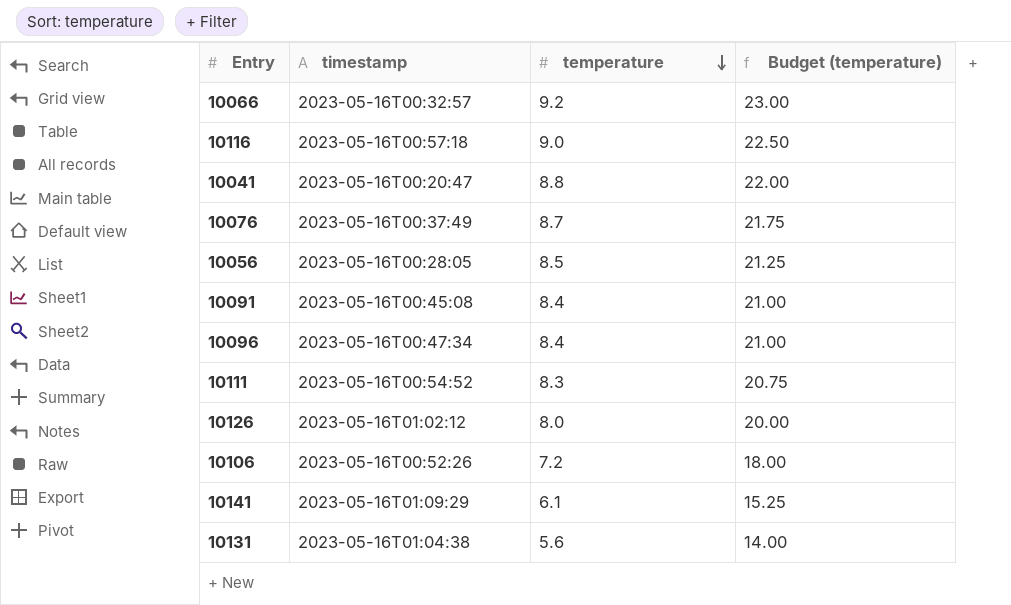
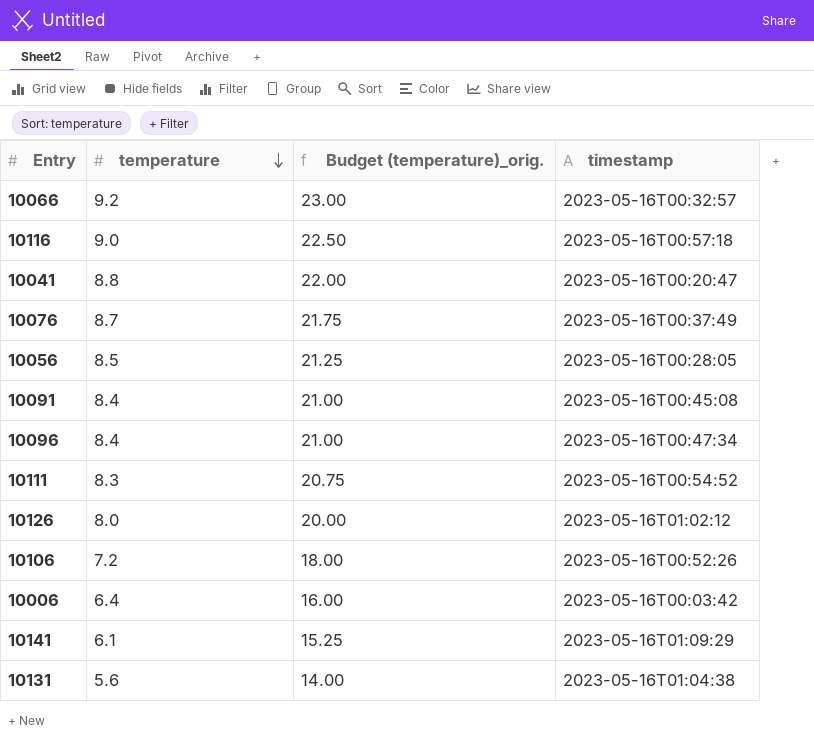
column name: Budget (temperature) -> Budget (temperature)_orig.
column timestamp | position: 2 -> 4
row 10006: none -> 6.4 | 16.00 | 2023-05-16T00:03:42

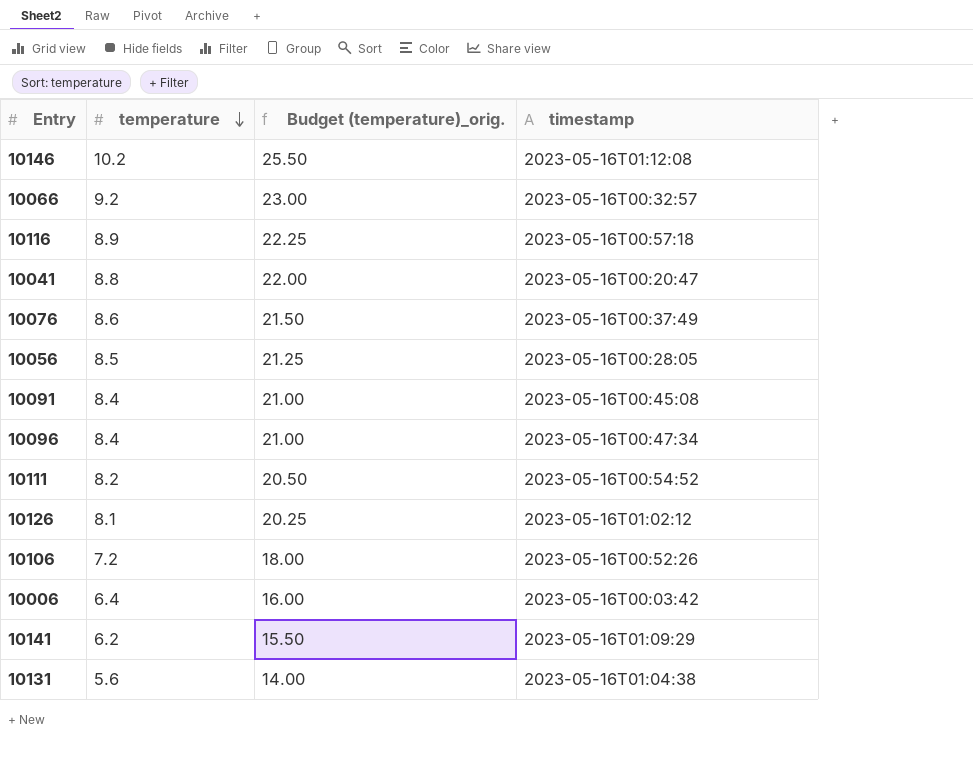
row 10146: none -> 10.2 | 25.50 | 2023-05-16T01:12:08
10116 | temperature: 9.0 -> 8.9
10116 | Budget (temperature)_orig.: 22.50 -> 22.25
10076 | temperature: 8.7 -> 8.6
10076 | Budget (temperature)_orig.: 21.75 -> 21.50
10111 | temperature: 8.3 -> 8.2
10111 | Budget (temperature)_orig.: 20.75 -> 20.50
10126 | temperature: 8.0 -> 8.1
10126 | Budget (temperature)_orig.: 20.00 -> 20.25
10141 | temperature: 6.1 -> 6.2
10141 | Budget (temperature)_orig.: 15.25 -> 15.50

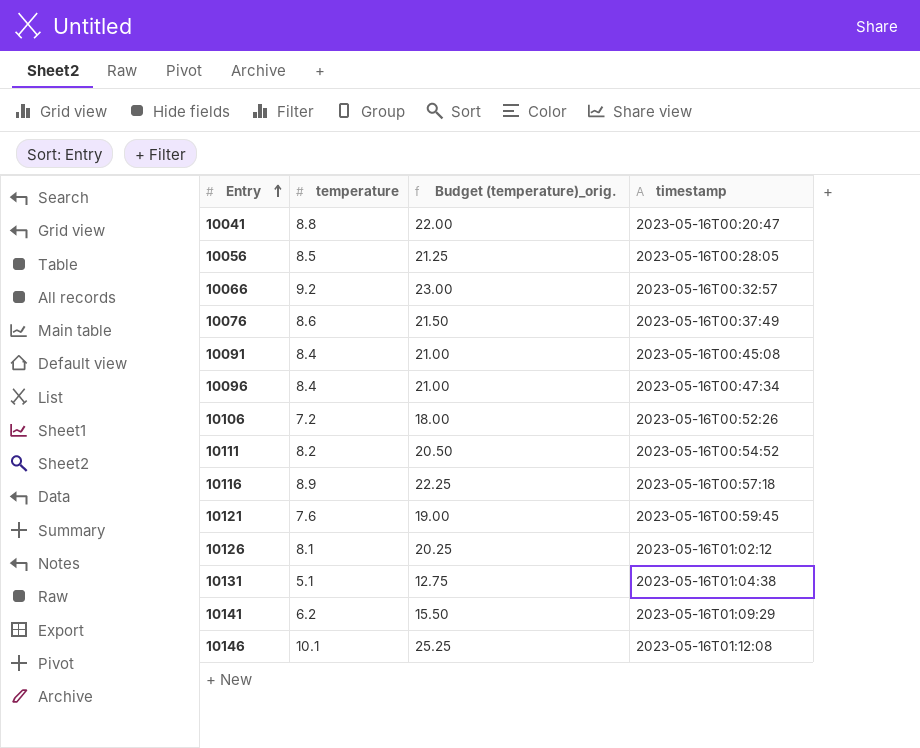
row order: temperature descending -> Entry ascending
row 10006: 6.4 | 16.00 | 2023-05-16T00:03:42 -> none
row 10121: none -> 7.6 | 19.00 | 2023-05-16T00:59:45
10131 | temperature: 5.6 -> 5.1
10131 | Budget (temperature)_orig.: 14.00 -> 12.75
10146 | temperature: 10.2 -> 10.1
10146 | Budget (temperature)_orig.: 25.50 -> 25.25

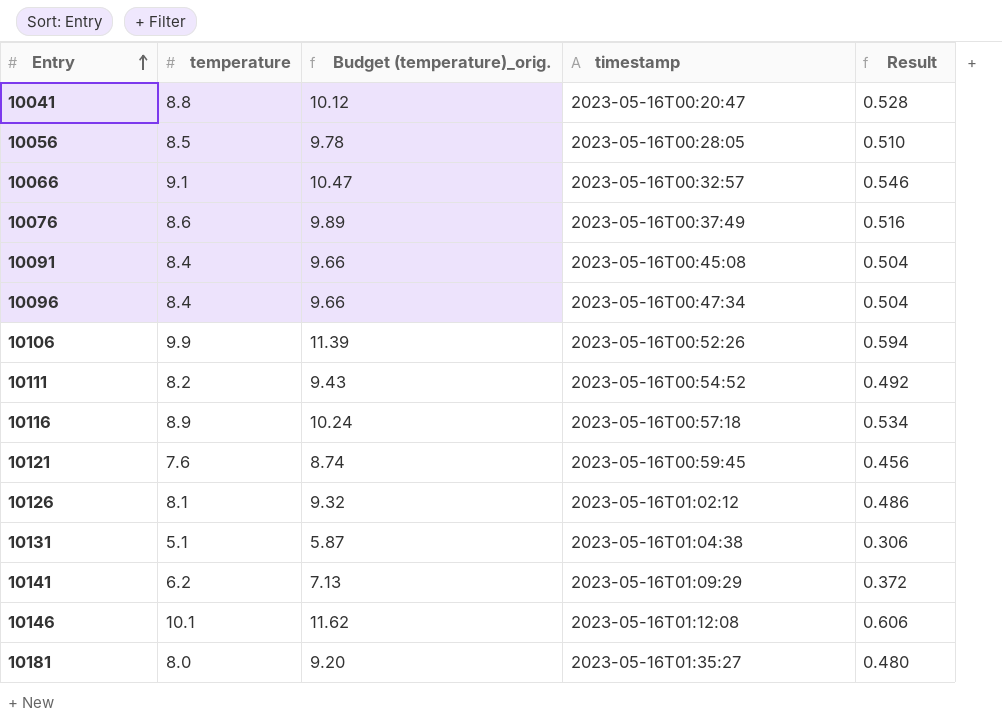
column Budget (temperature)_orig. | formula: [temperature] * 2.5 -> [temperature] * 1.15
column Result | formula: none -> [temperature] * 0.06
10066 | temperature: 9.2 -> 9.1
10106 | temperature: 7.2 -> 9.9
row 10181: none -> 8.0 | 9.20 | 2023-05-16T01:35:27 | 0.480

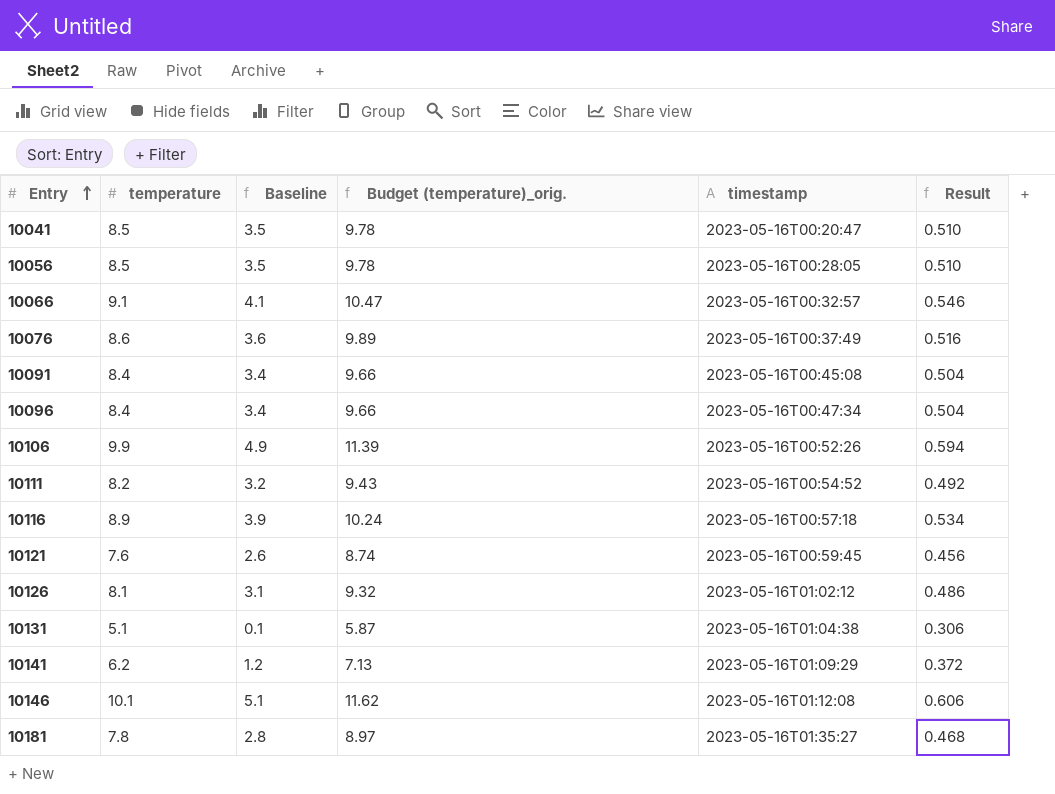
column Baseline | formula: none -> [temperature] - 5
10041 | temperature: 8.8 -> 8.5
10041 | Budget (temperature)_orig.: 10.12 -> 9.78
10041 | Result: 0.528 -> 0.510
10181 | temperature: 8.0 -> 7.8
10181 | Budget (temperature)_orig.: 9.20 -> 8.97
10181 | Result: 0.480 -> 0.468

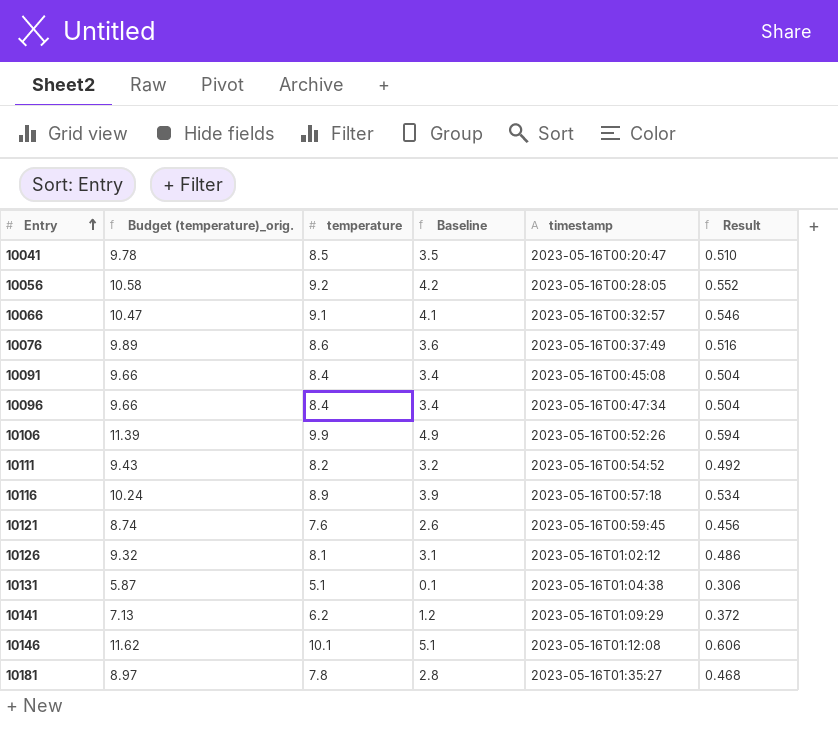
column Budget (temperature)_orig. | position: 4 -> 2
10056 | Budget (temperature)_orig.: 9.78 -> 10.58
10056 | temperature: 8.5 -> 9.2
10056 | Baseline: 3.5 -> 4.2
10056 | Result: 0.510 -> 0.552

